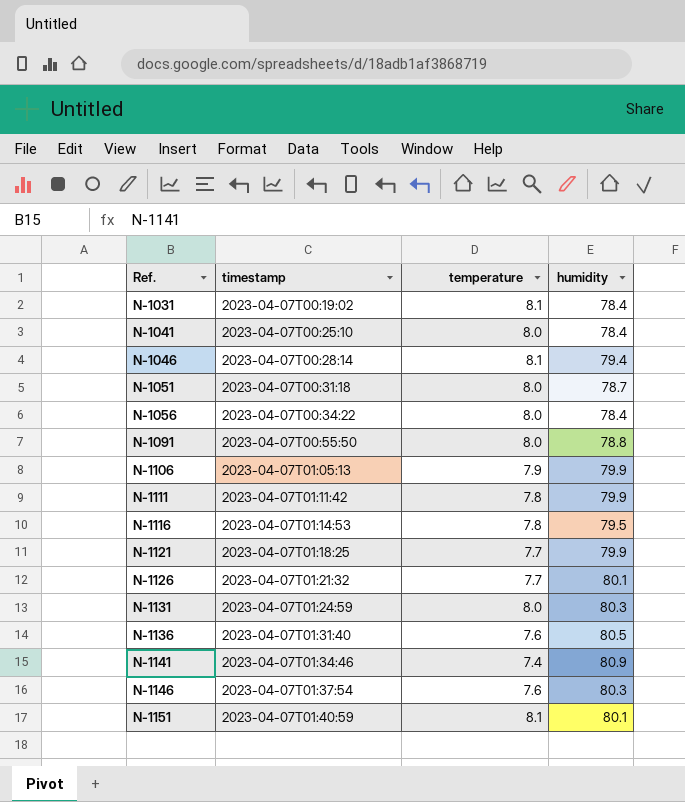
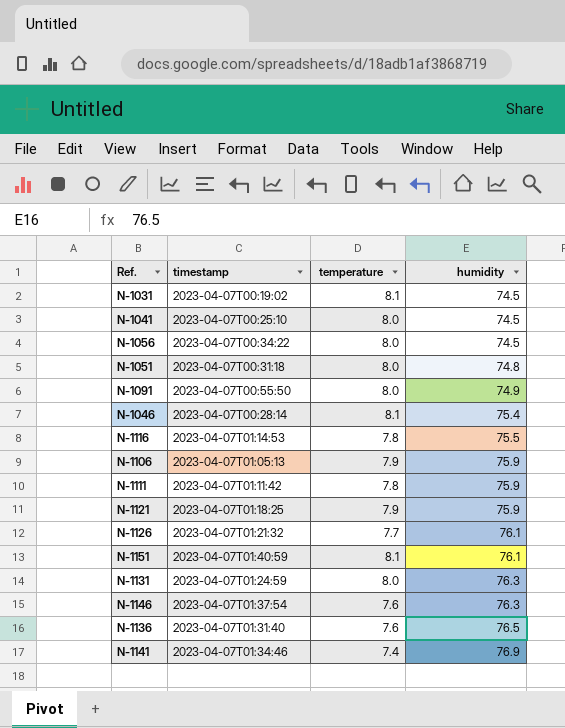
row order: Ref. ascending -> humidity ascending
N-1031 | humidity: 78.4 -> 74.5
N-1041 | humidity: 78.4 -> 74.5
N-1056 | humidity: 78.4 -> 74.5
N-1051 | humidity: 78.7 -> 74.8
N-1091 | humidity: 78.8 -> 74.9
N-1046 | humidity: 79.4 -> 75.4
N-1116 | humidity: 79.5 -> 75.5
N-1106 | humidity: 79.9 -> 75.9
N-1111 | humidity: 79.9 -> 75.9
N-1121 | temperature: 7.7 -> 7.9
N-1121 | humidity: 79.9 -> 75.9
N-1126 | humidity: 80.1 -> 76.1
N-1151 | humidity: 80.1 -> 76.1
N-1131 | humidity: 80.3 -> 76.3
N-1146 | humidity: 80.3 -> 76.3
N-1136 | humidity: 80.5 -> 76.5
N-1141 | humidity: 80.9 -> 76.9

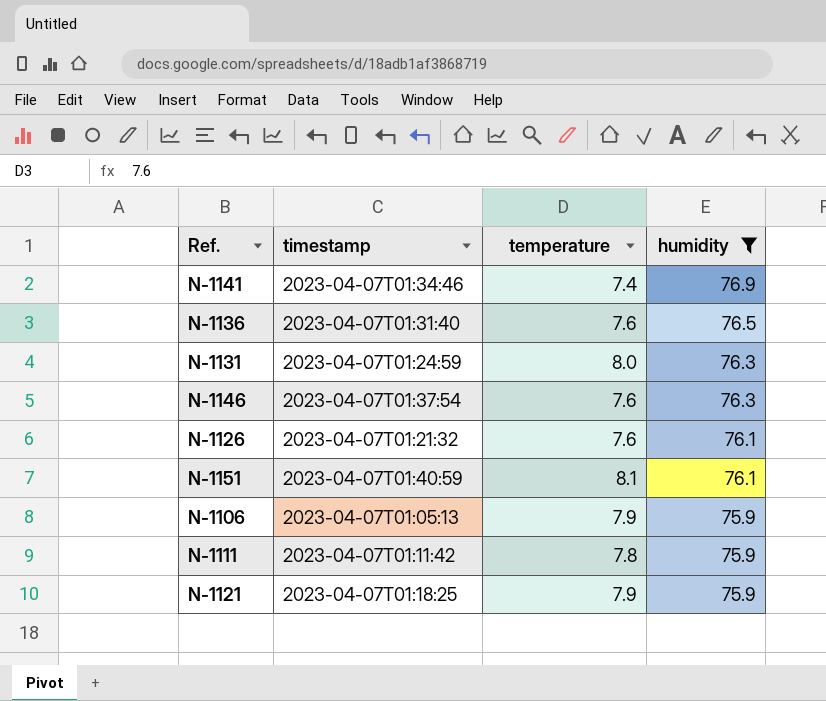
filter: none -> humidity >= 75.9
row order: humidity ascending -> humidity descending
N-1126 | temperature: 7.7 -> 7.6

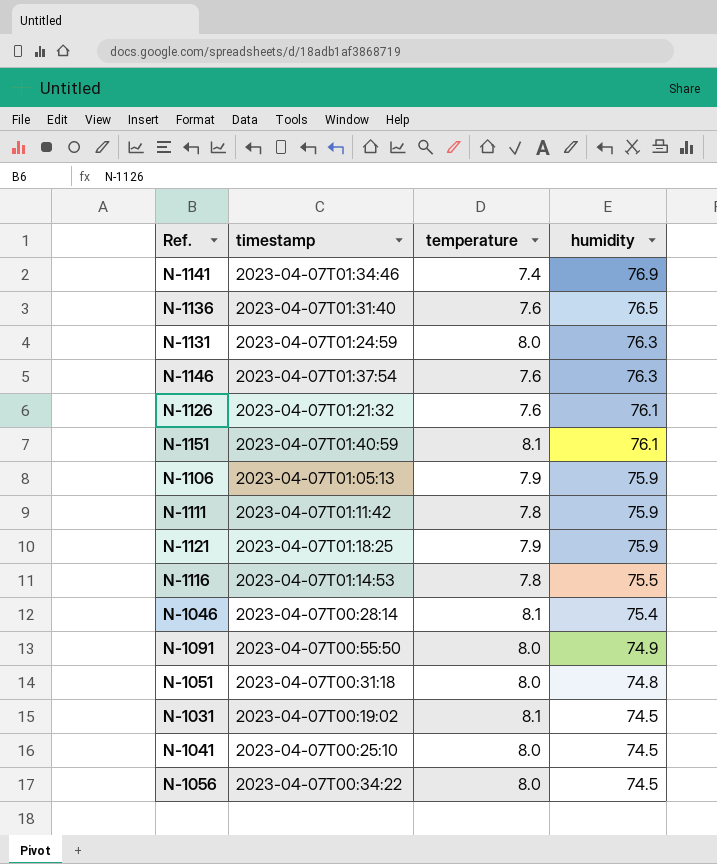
filter: humidity >= 75.9 -> none

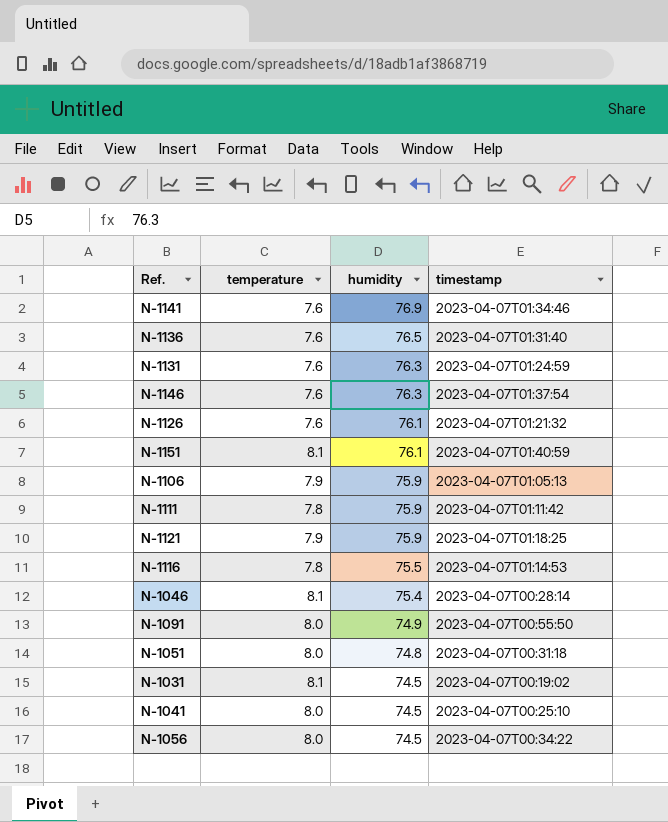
column timestamp | position: 2 -> 4
N-1141 | temperature: 7.4 -> 7.6
N-1131 | temperature: 8.0 -> 7.6

